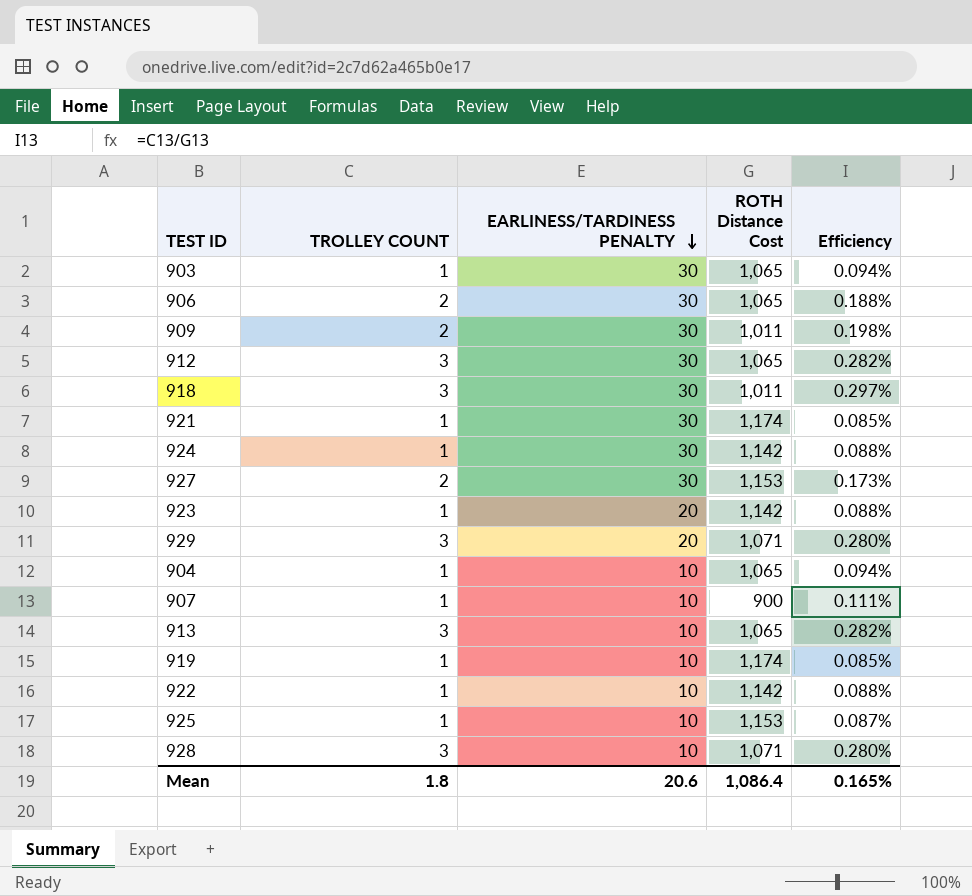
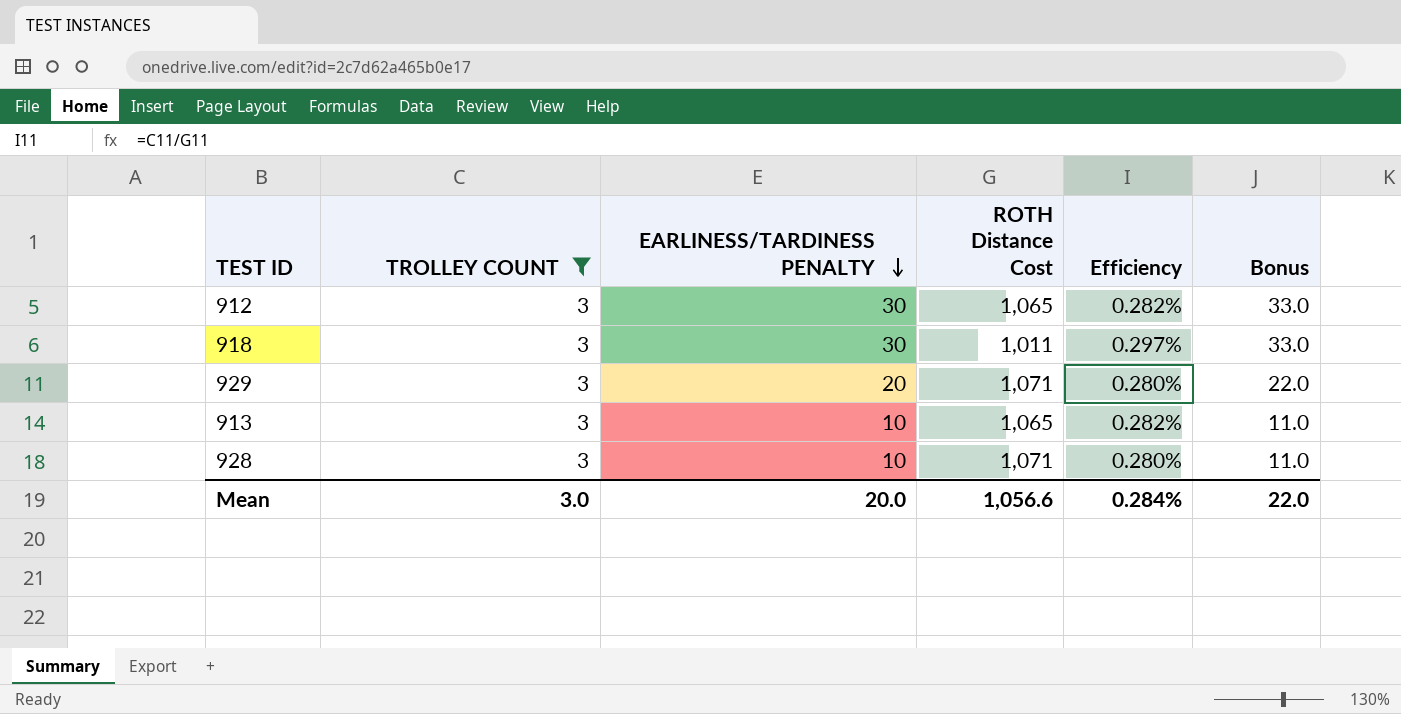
filter: none -> TROLLEY COUNT = 3
column Bonus | formula: none -> [EARLINESS/TARDINESS PENALTY] * 1.1
Mean | TROLLEY COUNT: 1.8 -> 3.0
Mean | EARLINESS/TARDINESS PENALTY: 20.6 -> 20.0
Mean | ROTH Distance Cost: 1,086.4 -> 1,056.6
Mean | Efficiency: 0.165% -> 0.284%

